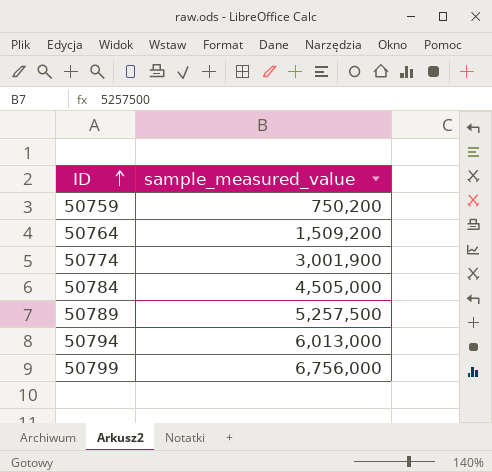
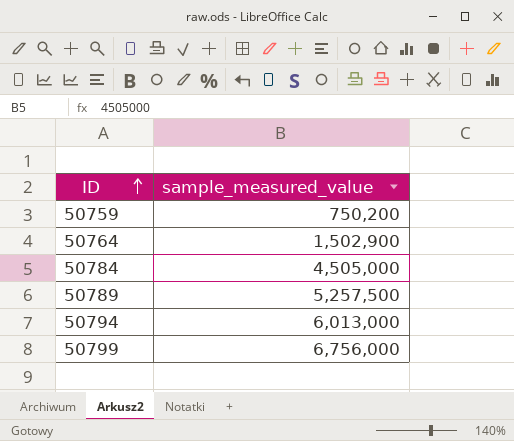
row 50774: 3,001,900 -> none
50764 | sample_measured_value: 1,509,200 -> 1,502,900

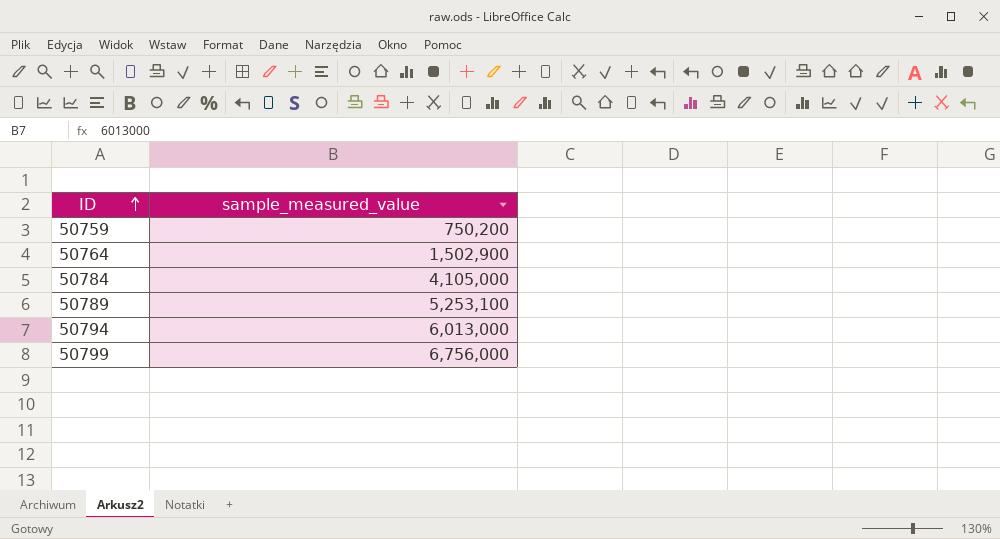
50784 | sample_measured_value: 4,505,000 -> 4,105,000
50789 | sample_measured_value: 5,257,500 -> 5,253,100

